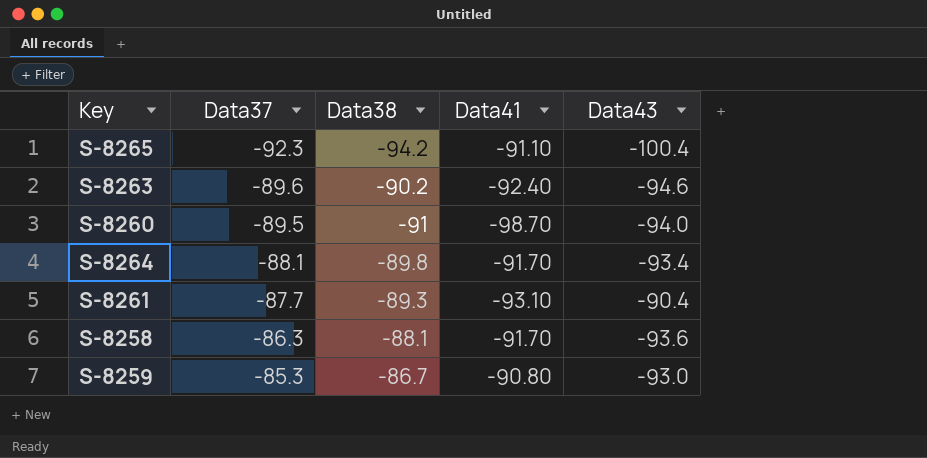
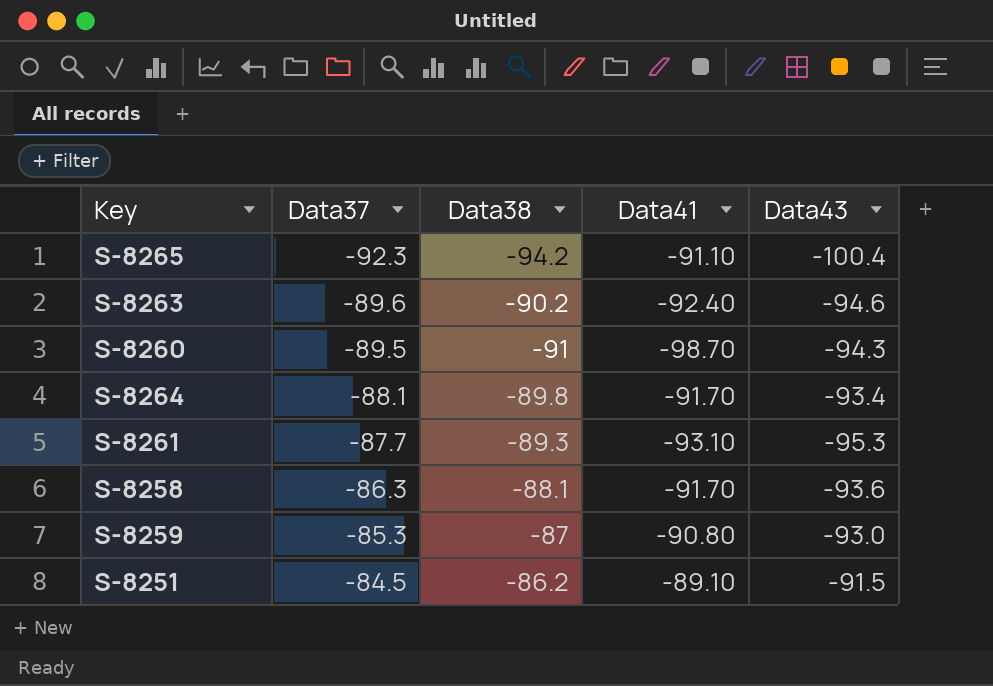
S-8260 | Data43: -94.0 -> -94.3
S-8261 | Data43: -90.4 -> -95.3
S-8259 | Data38: -86.7 -> -87
row S-8251: none -> -84.5 | -86.2 | -89.10 | -91.5

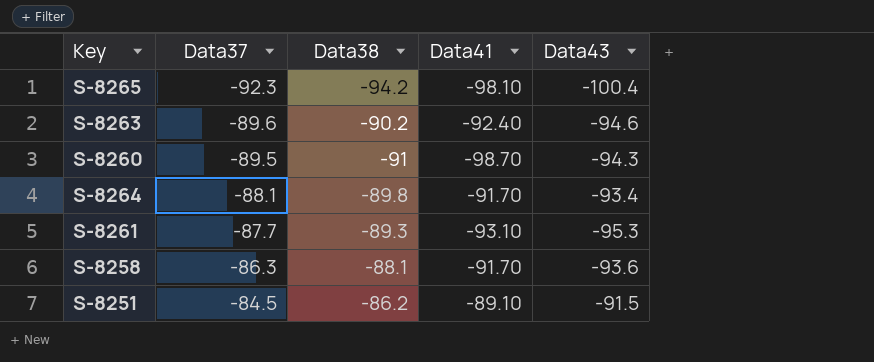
row S-8259: -85.3 | -87 | -90.80 | -93.0 -> none
S-8265 | Data41: -91.10 -> -98.10

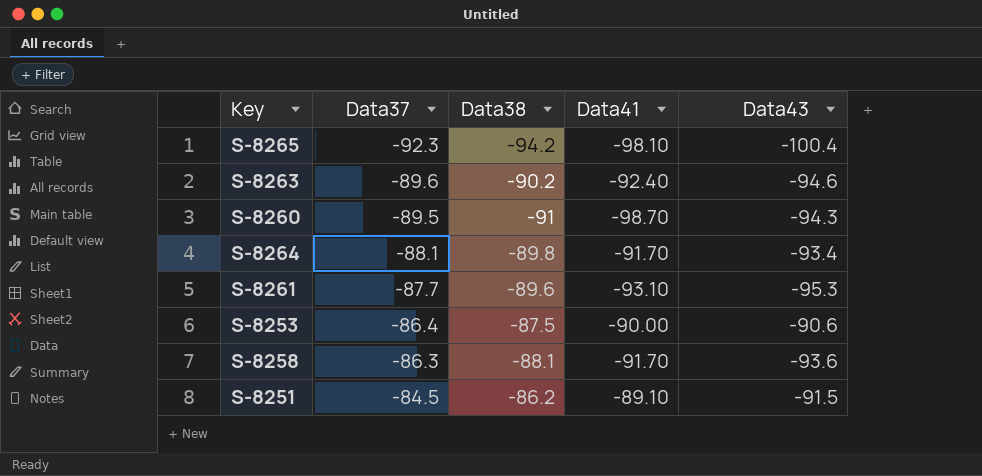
S-8261 | Data38: -89.3 -> -89.6
row S-8253: none -> -86.4 | -87.5 | -90.00 | -90.6

